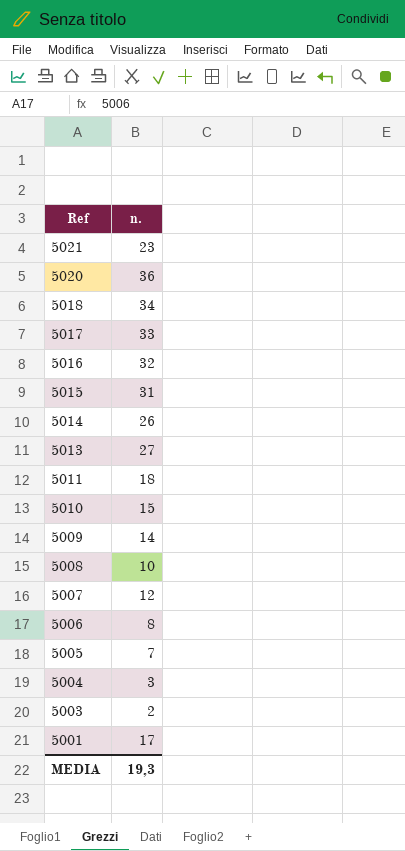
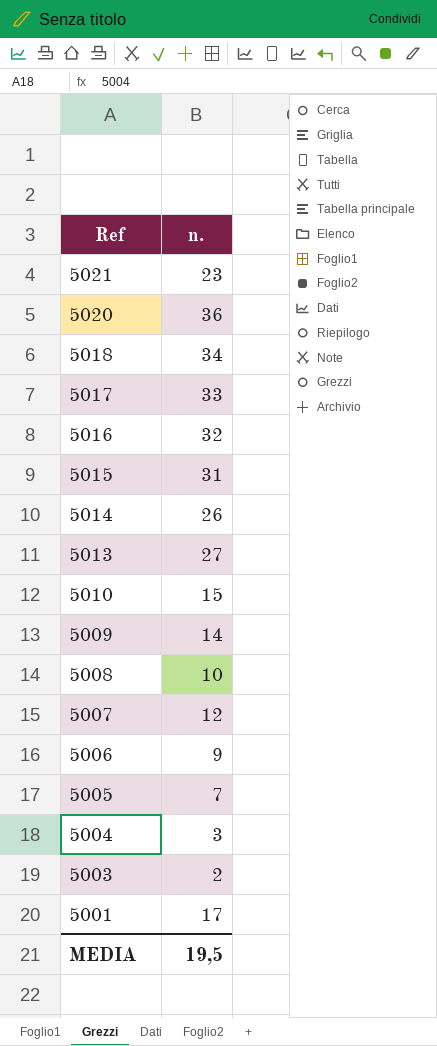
row 5011: 18 -> none
5006 | n.: 8 -> 9
MEDIA | n.: 19,3 -> 19,5

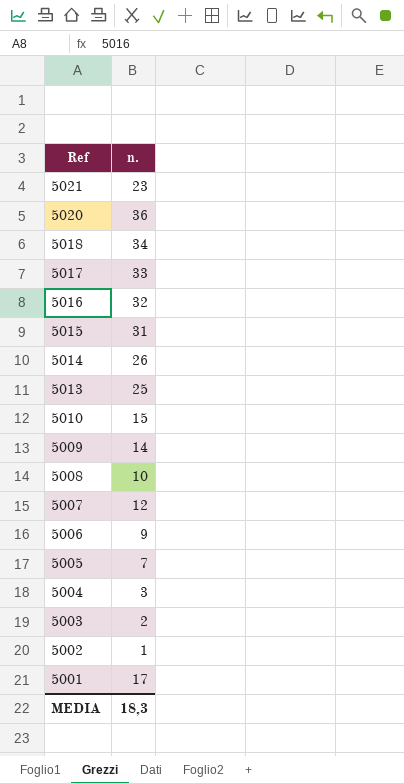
5013 | n.: 27 -> 25
row 5002: none -> 1
MEDIA | n.: 19,5 -> 18,3

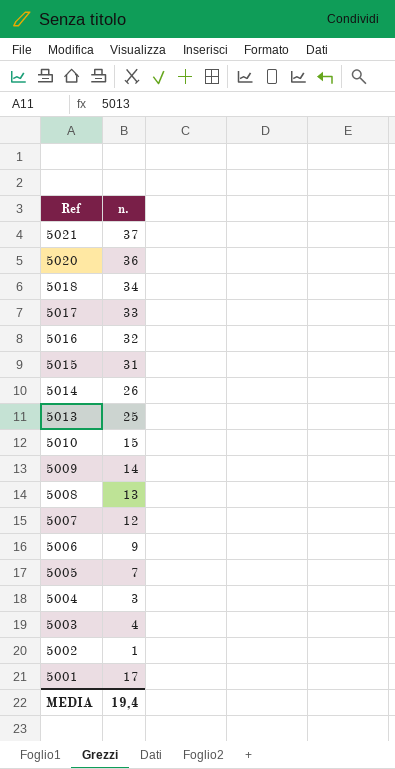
5021 | n.: 23 -> 37
5008 | n.: 10 -> 13
5003 | n.: 2 -> 4
MEDIA | n.: 18,3 -> 19,4

